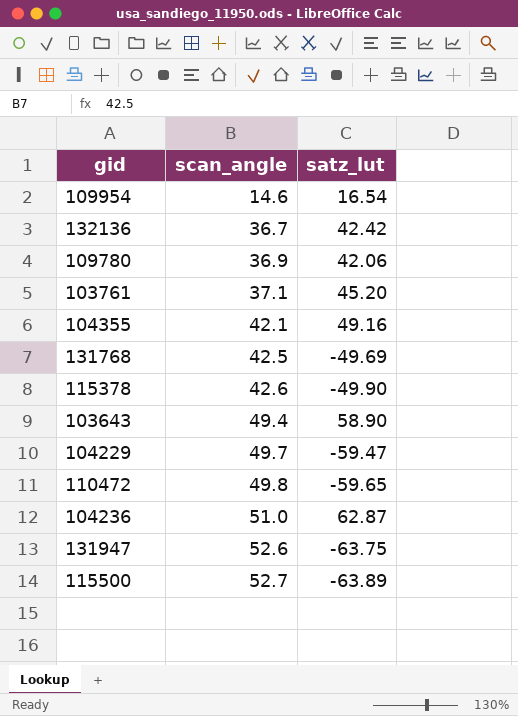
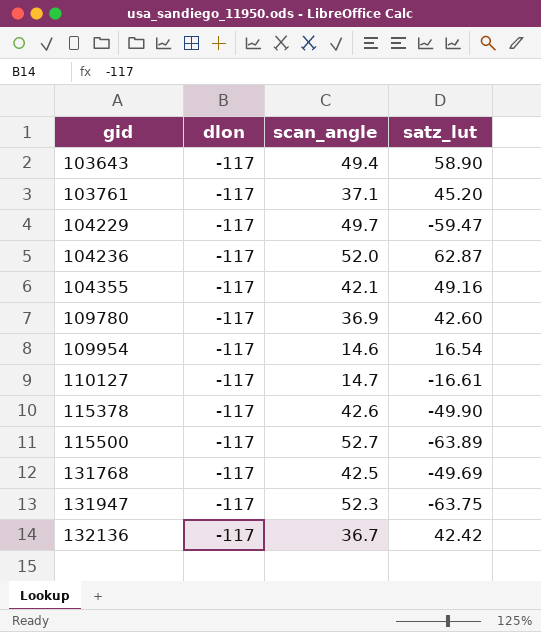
row order: scan_angle ascending -> gid ascending
column dlon | position: none -> 2
row 110472: 49.8 | -59.65 -> none
104236 | scan_angle: 51.0 -> 52.0
109780 | satz_lut: 42.06 -> 42.60
row 110127: none -> -117 | 14.7 | -16.61
131947 | scan_angle: 52.6 -> 52.3

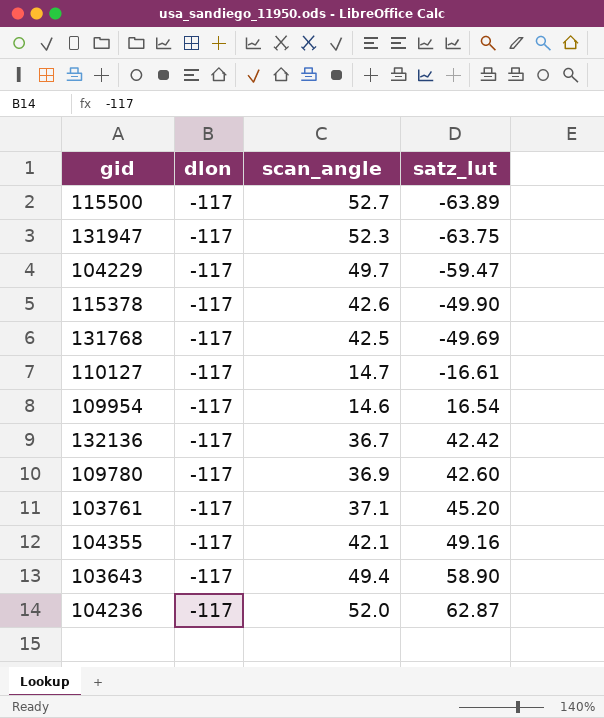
row order: gid ascending -> satz_lut ascending

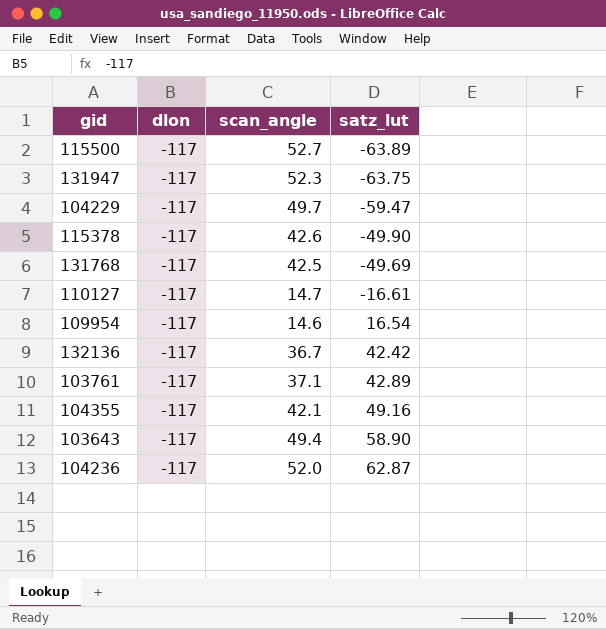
row 109780: -117 | 36.9 | 42.60 -> none
103761 | satz_lut: 45.20 -> 42.89

